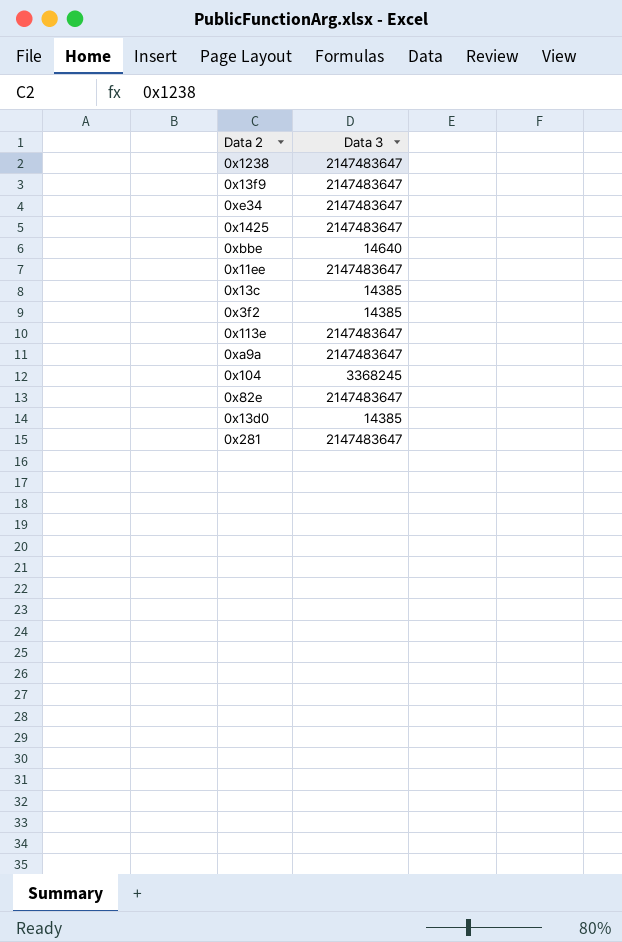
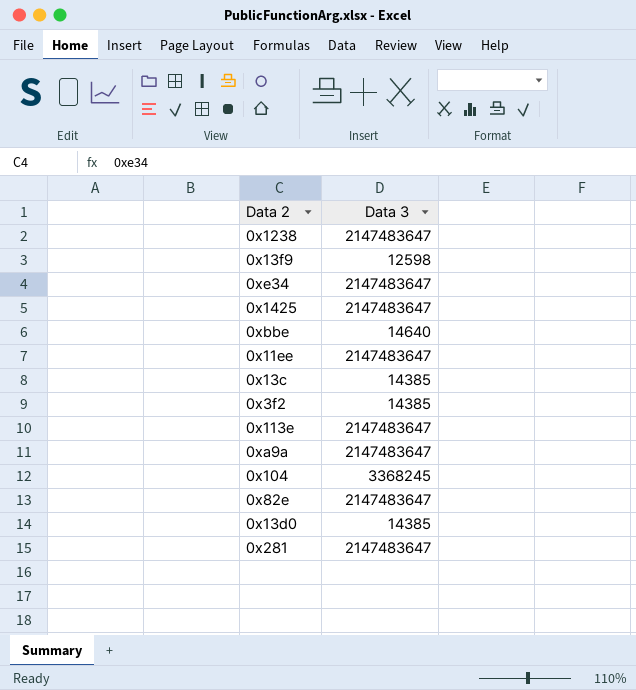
0x13f9 | Data 3: 2147483647 -> 12598

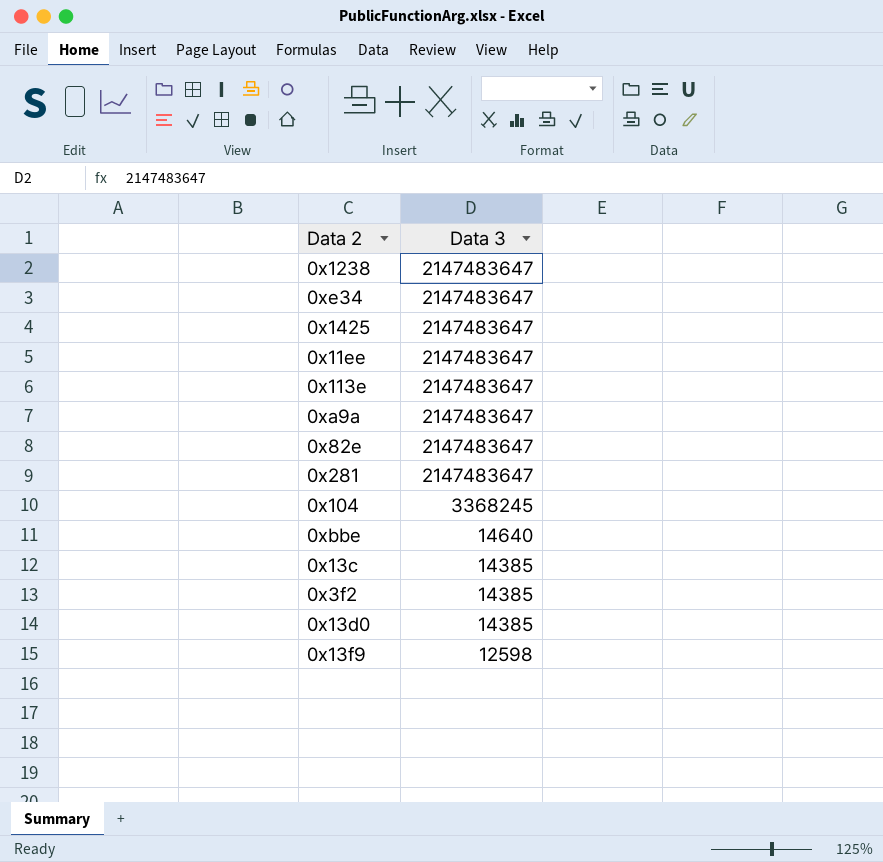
row order: none -> Data 3 descending

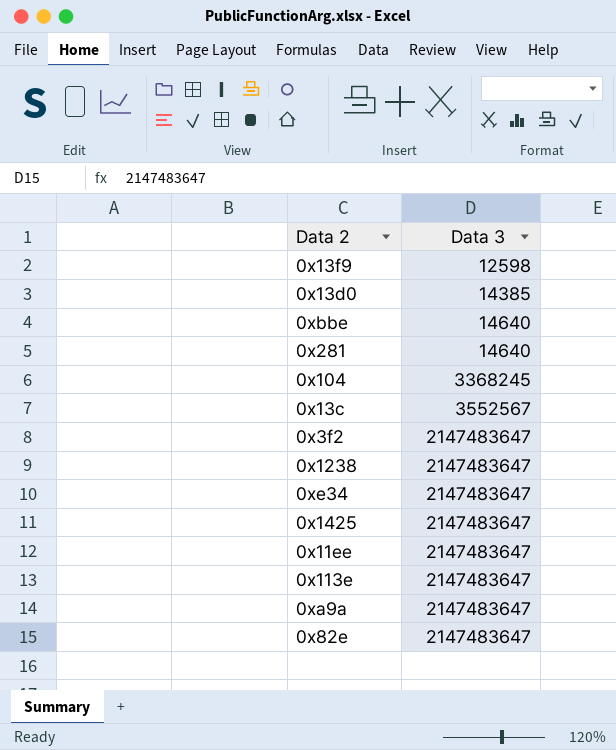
row order: Data 3 descending -> Data 3 ascending
0x281 | Data 3: 2147483647 -> 14640
0x13c | Data 3: 14385 -> 3552567
0x3f2 | Data 3: 14385 -> 2147483647

